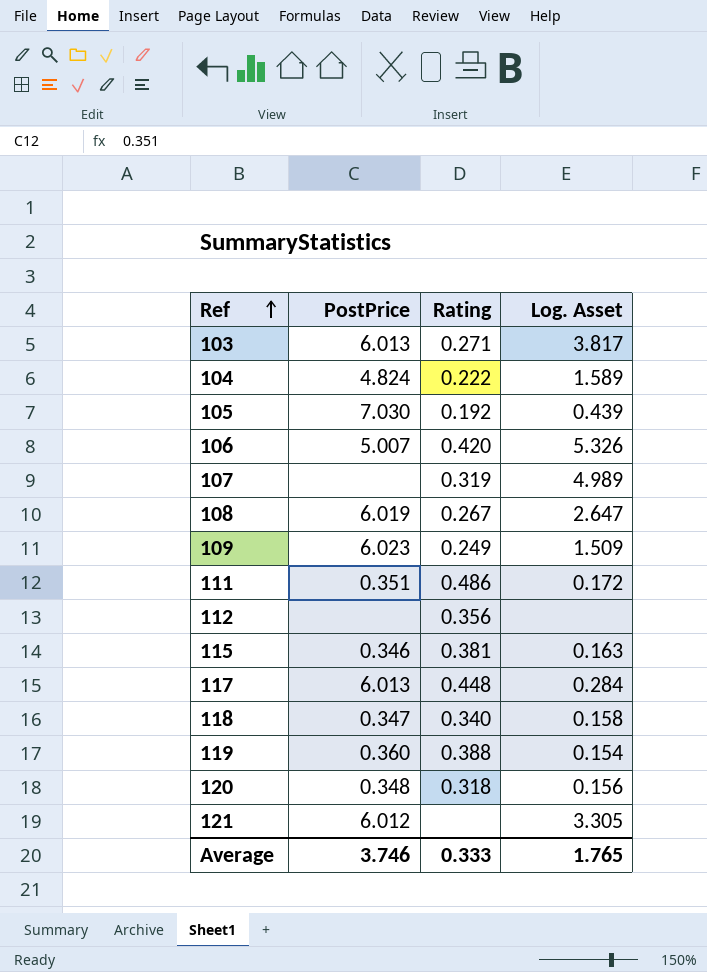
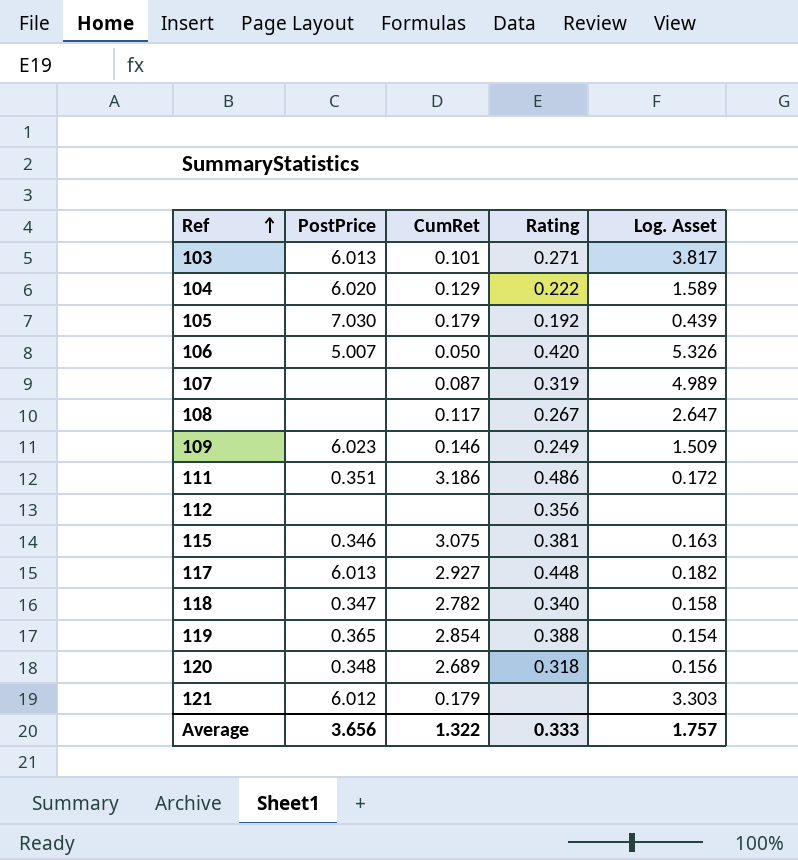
column CumRet | position: none -> 3
104 | PostPrice: 4.824 -> 6.020
108 | PostPrice: 6.019 -> none
117 | Log. Asset: 0.284 -> 0.182
119 | PostPrice: 0.360 -> 0.365
121 | Log. Asset: 3.305 -> 3.303
Average | PostPrice: 3.746 -> 3.656
Average | Log. Asset: 1.765 -> 1.757

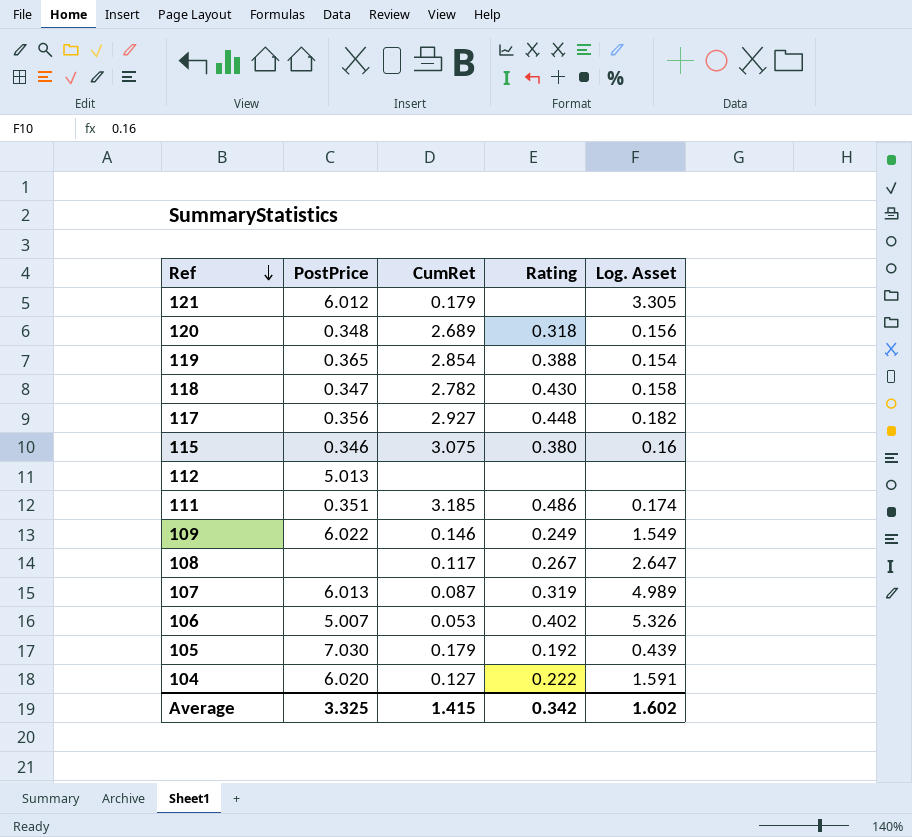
row order: Ref ascending -> Ref descending
row 103: 6.013 | 0.101 | 0.271 | 3.817 -> none
121 | Log. Asset: 3.303 -> 3.305
118 | Rating: 0.340 -> 0.430
117 | PostPrice: 6.013 -> 0.356
115 | Rating: 0.381 -> 0.380
115 | Log. Asset: 0.163 -> 0.16
112 | PostPrice: none -> 5.013
112 | Rating: 0.356 -> none
111 | CumRet: 3.186 -> 3.185
111 | Log. Asset: 0.172 -> 0.174
109 | PostPrice: 6.023 -> 6.022
109 | Log. Asset: 1.509 -> 1.549
107 | PostPrice: none -> 6.013
106 | CumRet: 0.050 -> 0.053
106 | Rating: 0.420 -> 0.402
104 | CumRet: 0.129 -> 0.127
104 | Log. Asset: 1.589 -> 1.591
Average | PostPrice: 3.656 -> 3.325
Average | CumRet: 1.322 -> 1.415
Average | Rating: 0.333 -> 0.342
Average | Log. Asset: 1.757 -> 1.602

